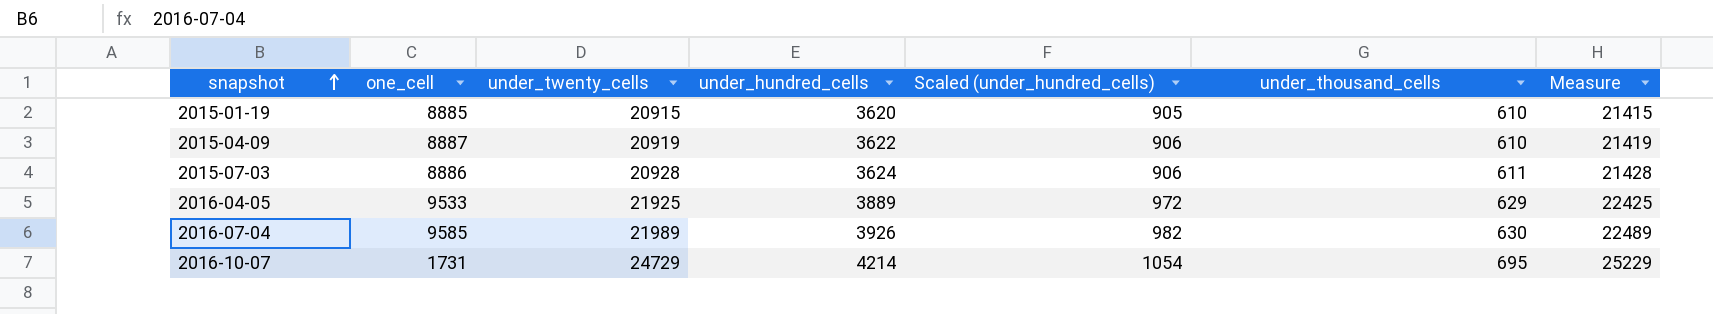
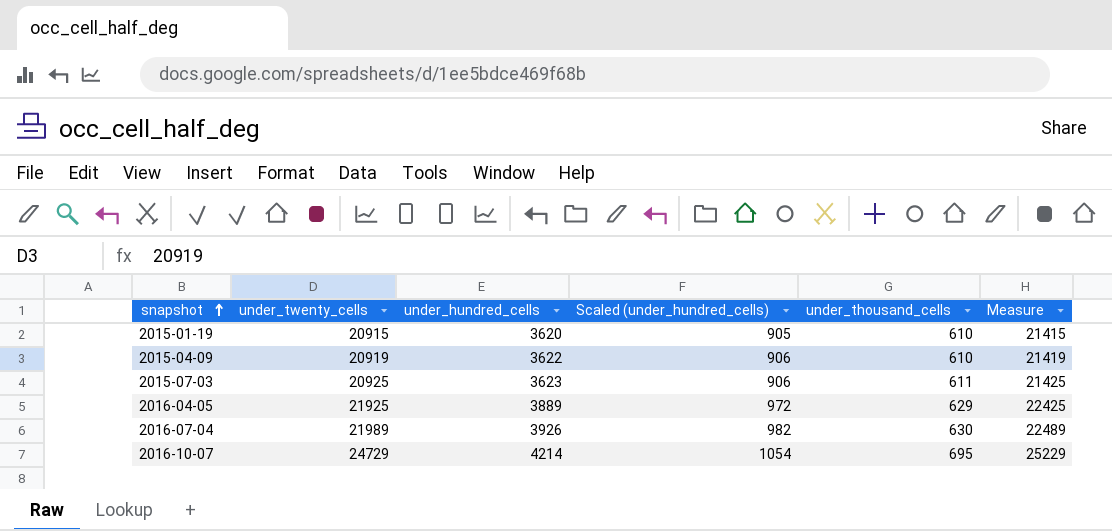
column one_cell | position: 2 -> none
2015-07-03 | under_twenty_cells: 20928 -> 20925
2015-07-03 | under_hundred_cells: 3624 -> 3623
2015-07-03 | Measure: 21428 -> 21425

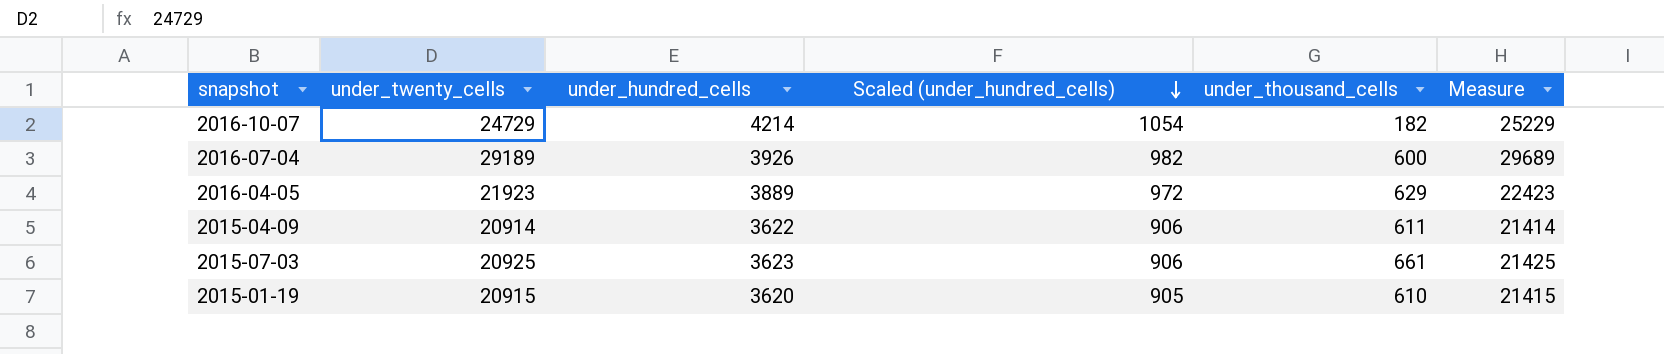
row order: snapshot ascending -> Scaled (under_hundred_cells) descending
2016-10-07 | under_thousand_cells: 695 -> 182
2016-07-04 | under_twenty_cells: 21989 -> 29189
2016-07-04 | under_thousand_cells: 630 -> 600
2016-07-04 | Measure: 22489 -> 29689
2016-04-05 | under_twenty_cells: 21925 -> 21923
2016-04-05 | Measure: 22425 -> 22423
2015-04-09 | under_twenty_cells: 20919 -> 20914
2015-04-09 | under_thousand_cells: 610 -> 611
2015-04-09 | Measure: 21419 -> 21414
2015-07-03 | under_thousand_cells: 611 -> 661

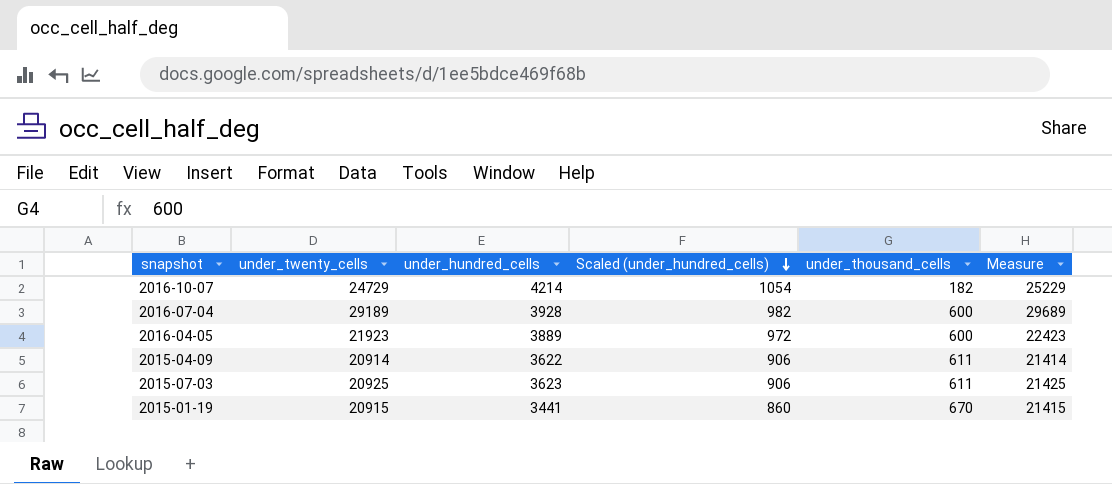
2016-07-04 | under_hundred_cells: 3926 -> 3928
2016-04-05 | under_thousand_cells: 629 -> 600
2015-07-03 | under_thousand_cells: 661 -> 611
2015-01-19 | under_hundred_cells: 3620 -> 3441
2015-01-19 | Scaled (under_hundred_cells): 905 -> 860
2015-01-19 | under_thousand_cells: 610 -> 670

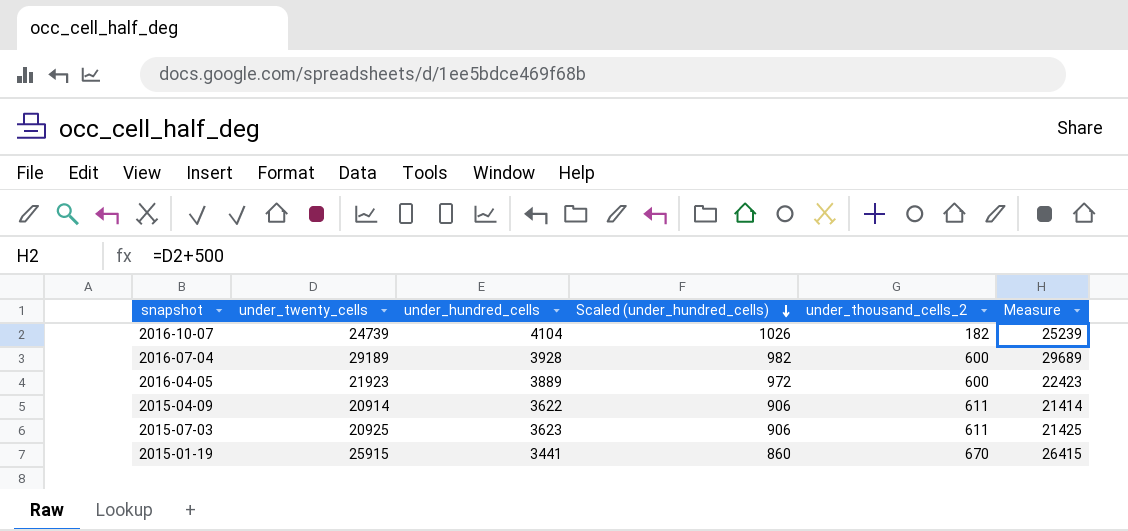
column name: under_thousand_cells -> under_thousand_cells_2
2016-10-07 | under_twenty_cells: 24729 -> 24739
2016-10-07 | under_hundred_cells: 4214 -> 4104
2016-10-07 | Scaled (under_hundred_cells): 1054 -> 1026
2016-10-07 | Measure: 25229 -> 25239
2015-01-19 | under_twenty_cells: 20915 -> 25915
2015-01-19 | Measure: 21415 -> 26415

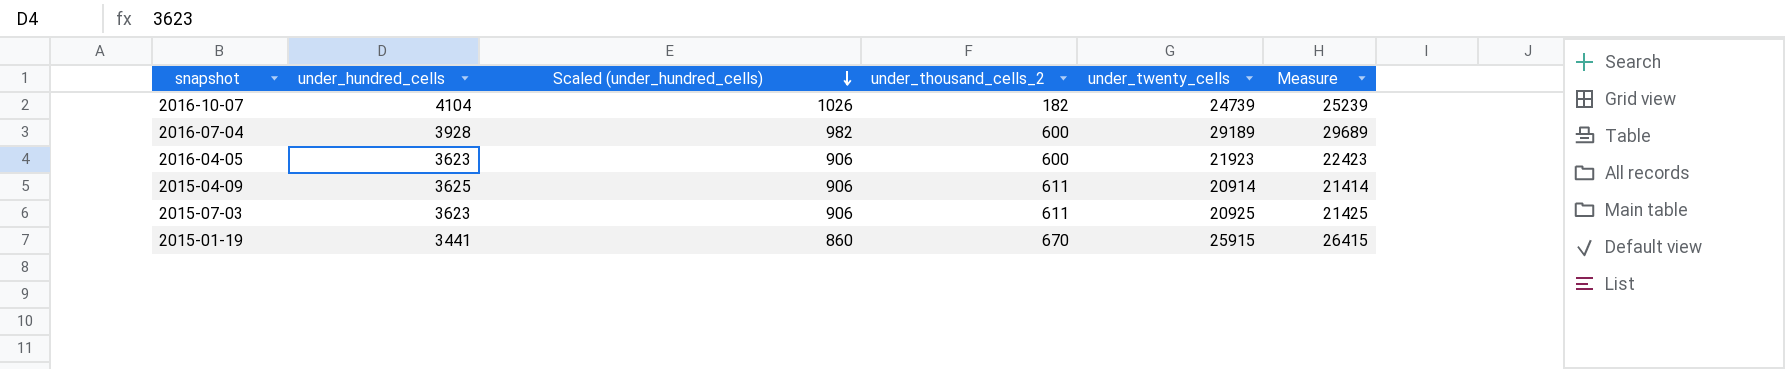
column under_twenty_cells | position: 2 -> 5
2016-04-05 | under_hundred_cells: 3889 -> 3623
2016-04-05 | Scaled (under_hundred_cells): 972 -> 906
2015-04-09 | under_hundred_cells: 3622 -> 3625

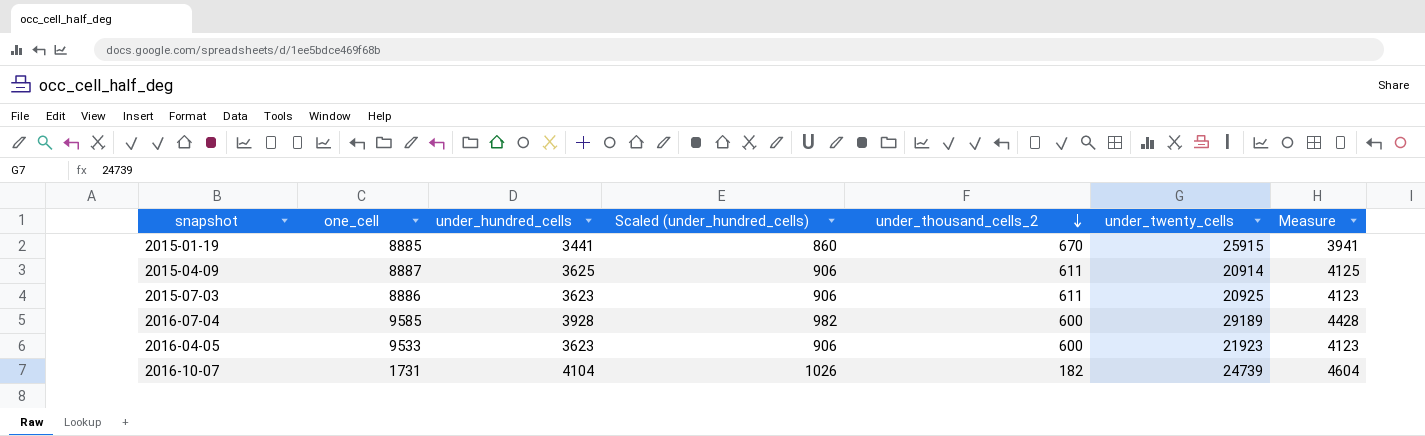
row order: Scaled (under_hundred_cells) descending -> under_thousand_cells_2 descending
column one_cell | position: none -> 2
column Measure | formula: [under_twenty_cells] + 500 -> [under_hundred_cells] + 500

